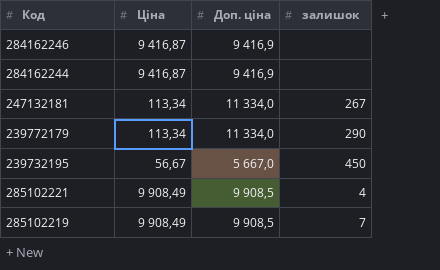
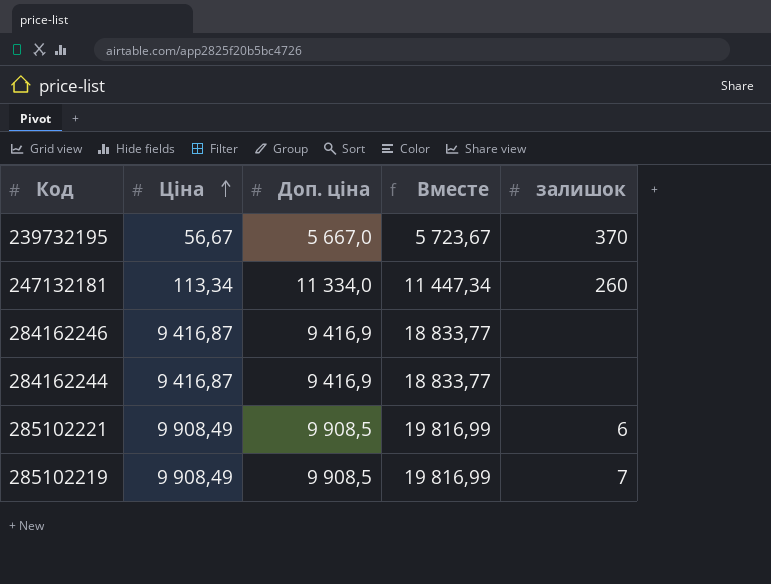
row order: none -> Ціна ascending
column Вместе | formula: none -> [Ціна] + [Доп. ціна]
row 239772179: 113,34 | 11 334,0 | 290 -> none
239732195 | залишок: 450 -> 370
247132181 | залишок: 267 -> 260
285102221 | залишок: 4 -> 6

